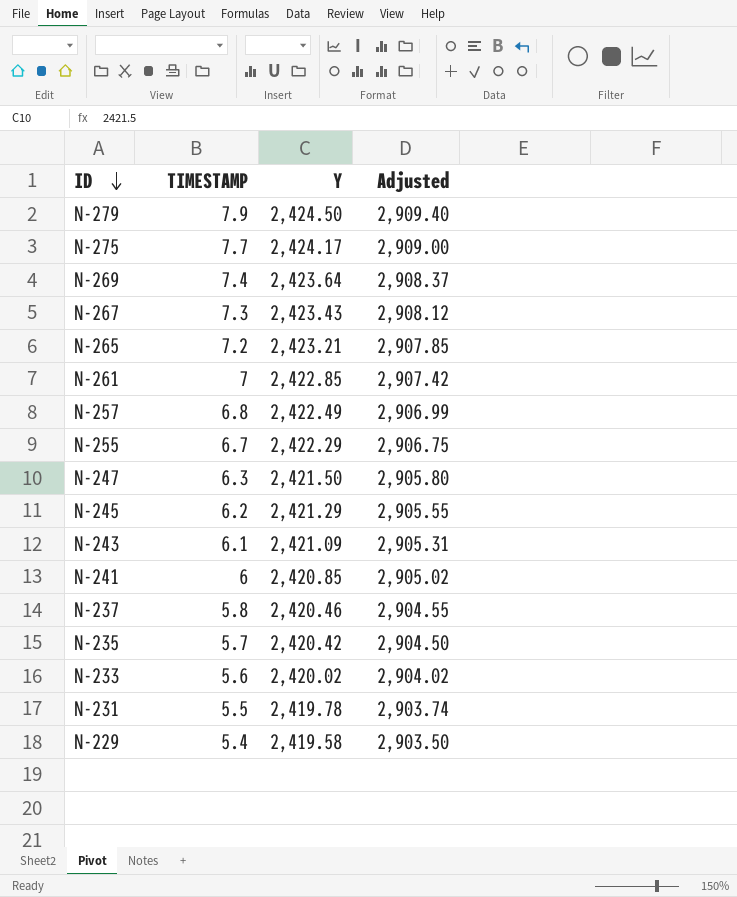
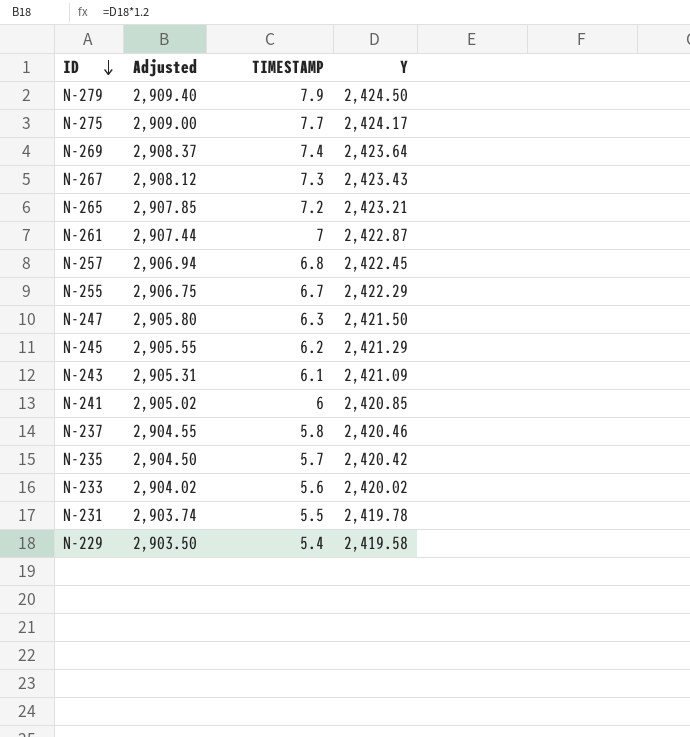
column Adjusted | position: 4 -> 2
N-261 | Adjusted: 2,907.42 -> 2,907.44
N-261 | Y: 2,422.85 -> 2,422.87
N-257 | Adjusted: 2,906.99 -> 2,906.94
N-257 | Y: 2,422.49 -> 2,422.45

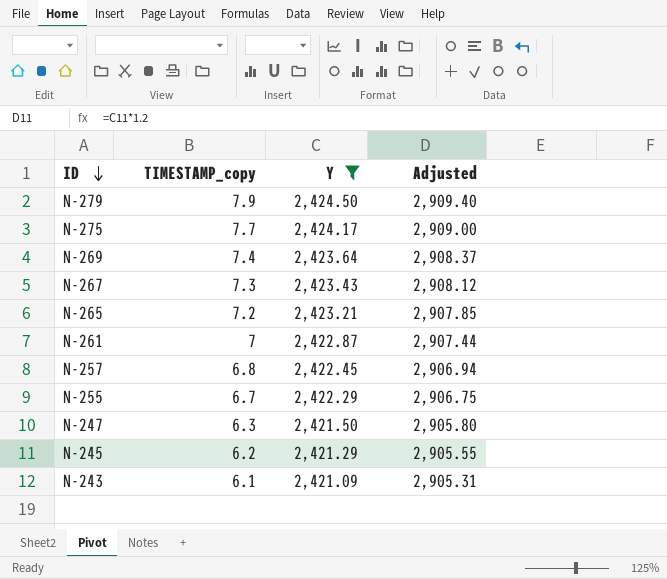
filter: none -> Y >= 2,421.09
column name: TIMESTAMP -> TIMESTAMP_copy
column Adjusted | position: 2 -> 4

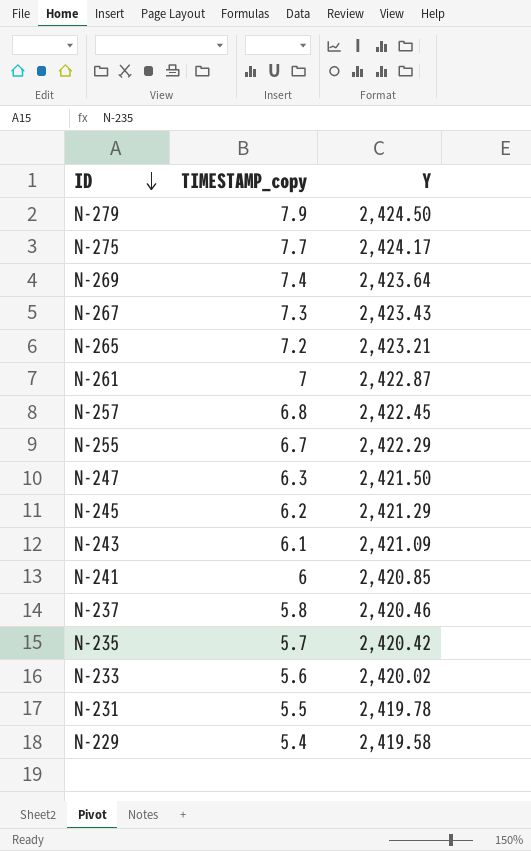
filter: Y >= 2,421.09 -> none
column Adjusted | formula: [Y] * 1.2 -> none

